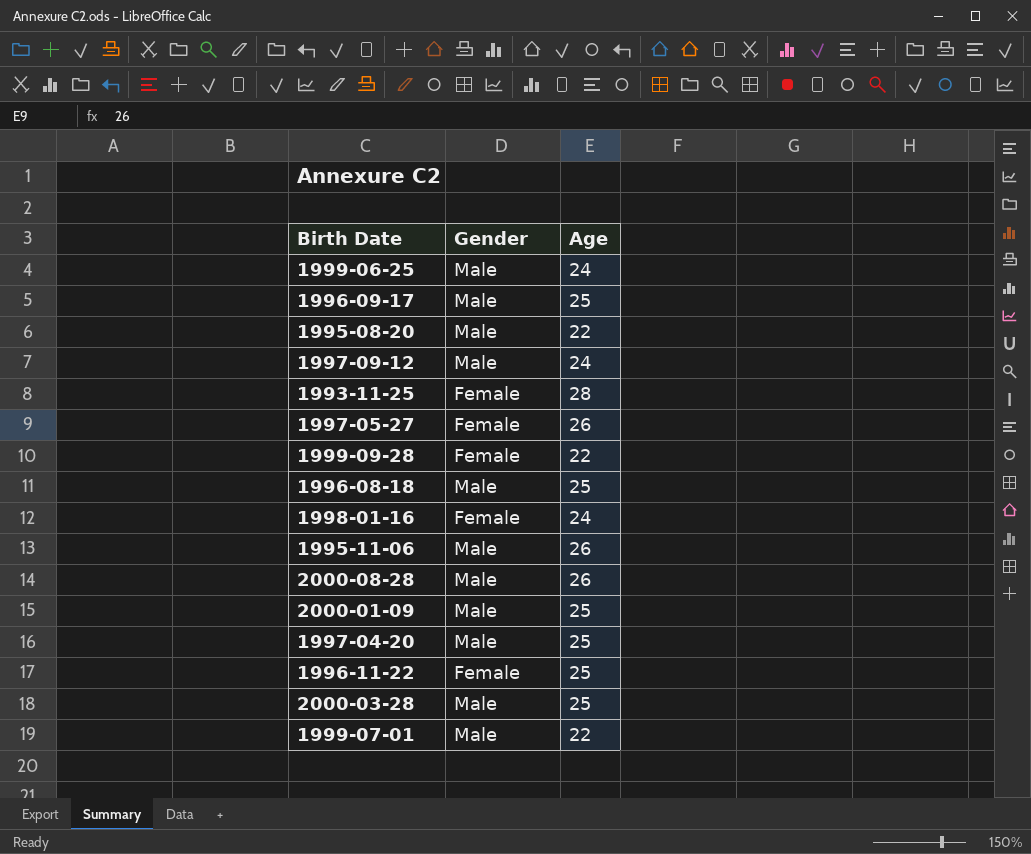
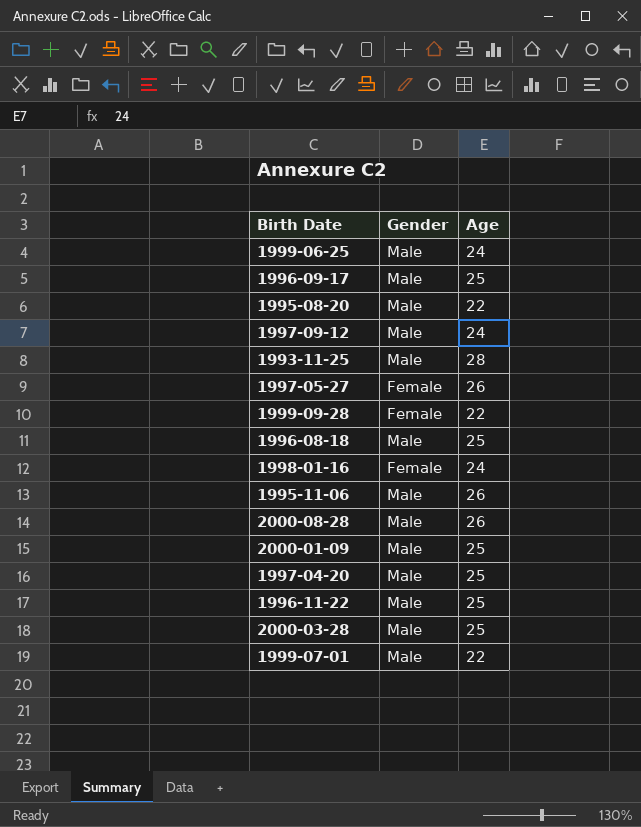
1993-11-25 | Gender: Female -> Male
1996-11-22 | Gender: Female -> Male

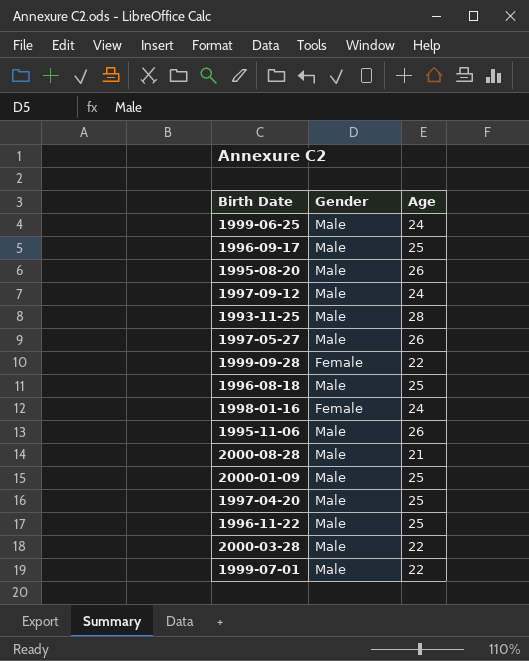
1995-08-20 | Age: 22 -> 26
1997-05-27 | Gender: Female -> Male
2000-08-28 | Age: 26 -> 21
2000-03-28 | Age: 25 -> 22

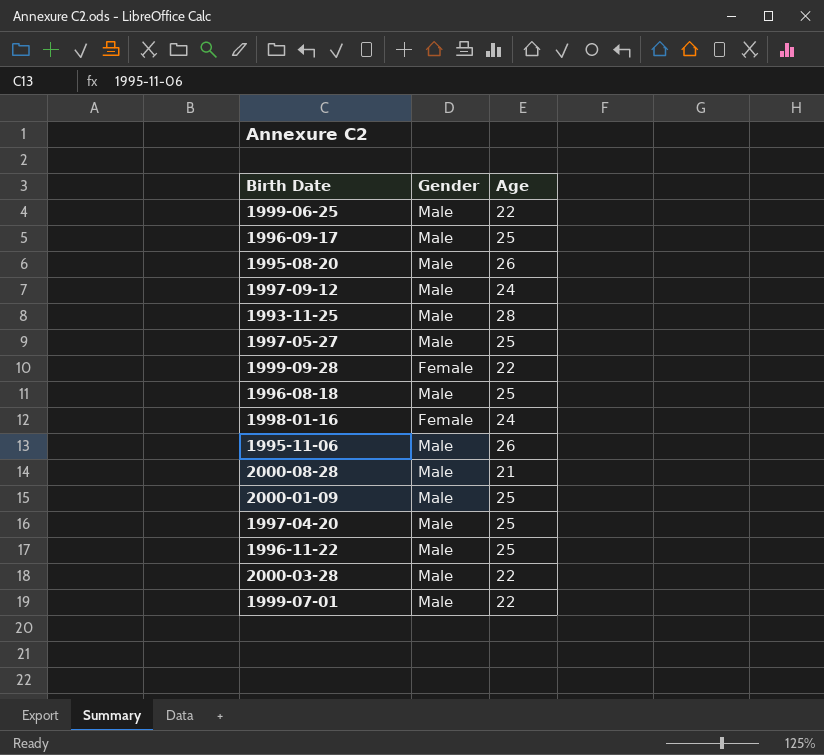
1999-06-25 | Age: 24 -> 22
1997-05-27 | Age: 26 -> 25

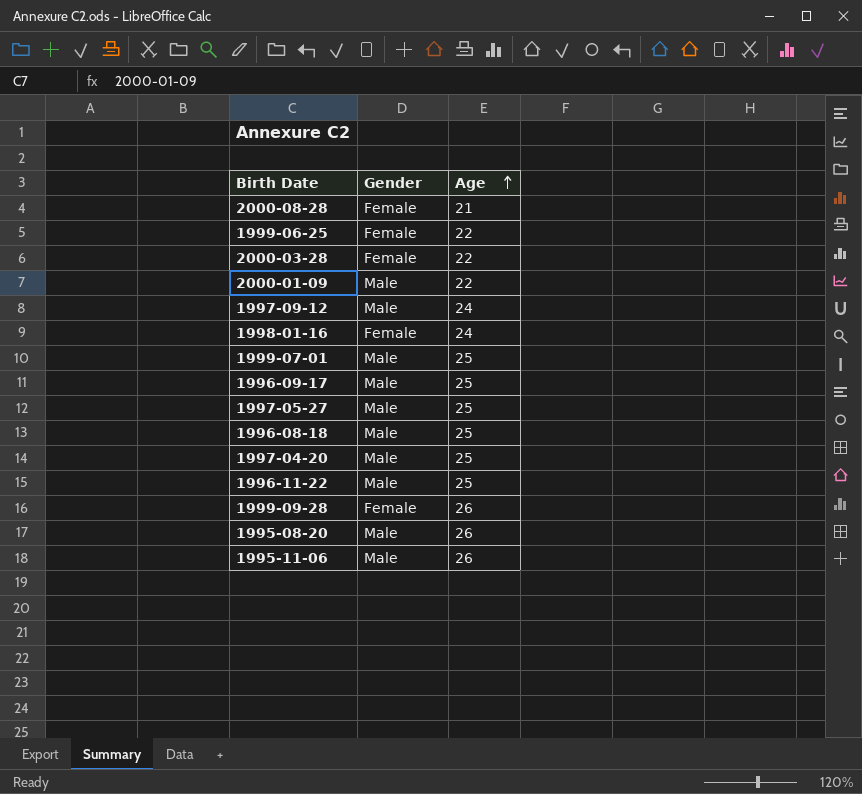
row order: none -> Age ascending
row 1993-11-25: Male | 28 -> none
2000-08-28 | Gender: Male -> Female
1999-06-25 | Gender: Male -> Female
2000-03-28 | Gender: Male -> Female
2000-01-09 | Age: 25 -> 22
1999-07-01 | Age: 22 -> 25
1999-09-28 | Age: 22 -> 26

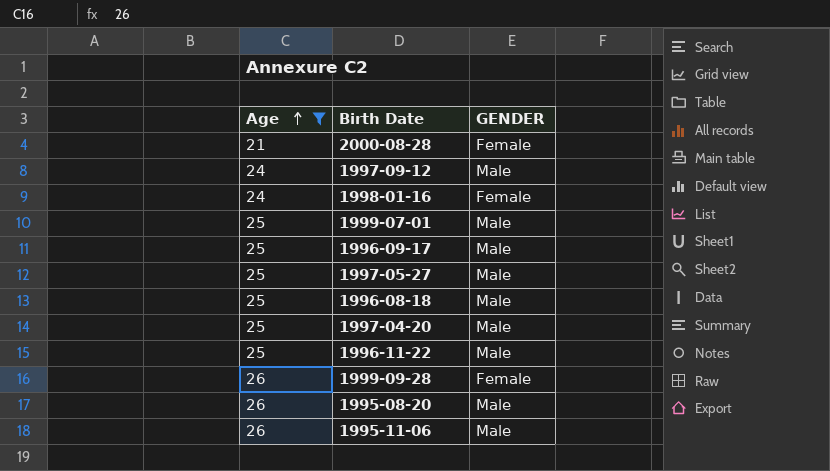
filter: none -> Age != 22
column Age | position: 3 -> 1
column name: Gender -> GENDER

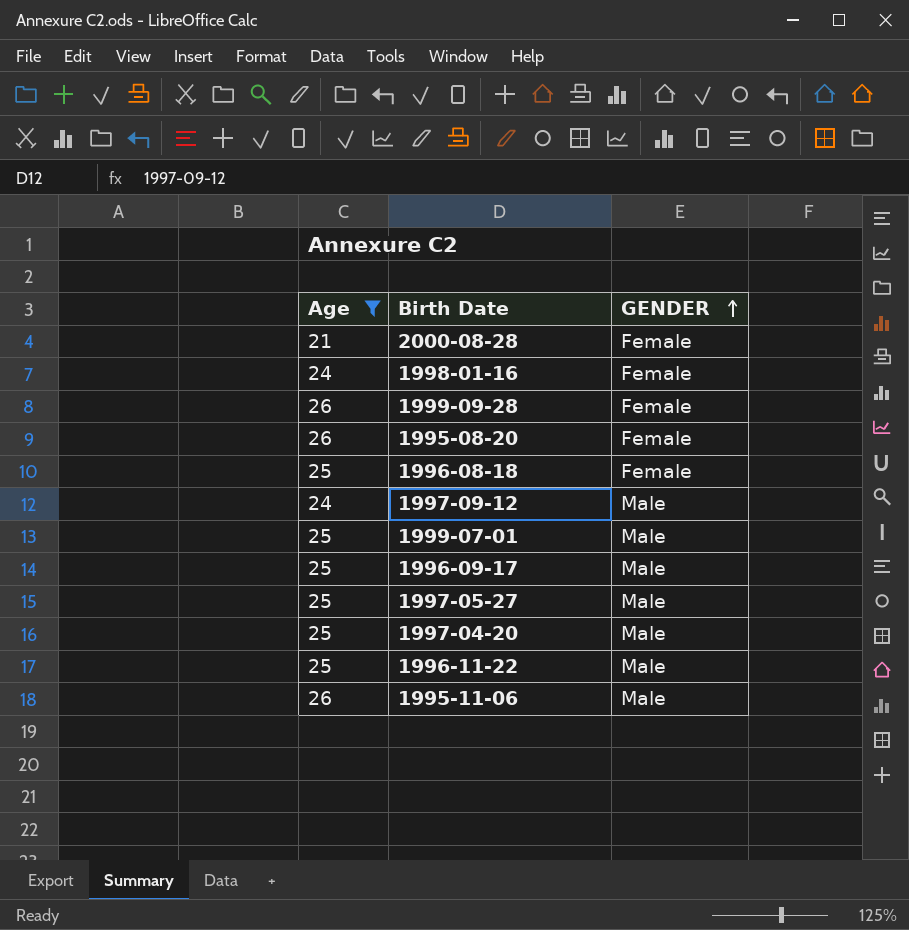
row order: Age ascending -> GENDER ascending
1995-08-20 | GENDER: Male -> Female
1996-08-18 | GENDER: Male -> Female

